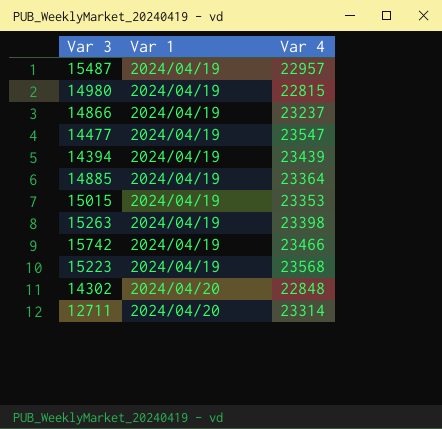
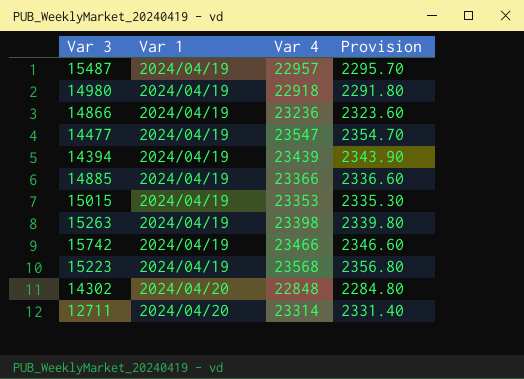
column Provision | formula: none -> [Var 4] * 0.1
14980 | Var 4: 22815 -> 22918
14866 | Var 4: 23237 -> 23236
14885 | Var 4: 23364 -> 23366

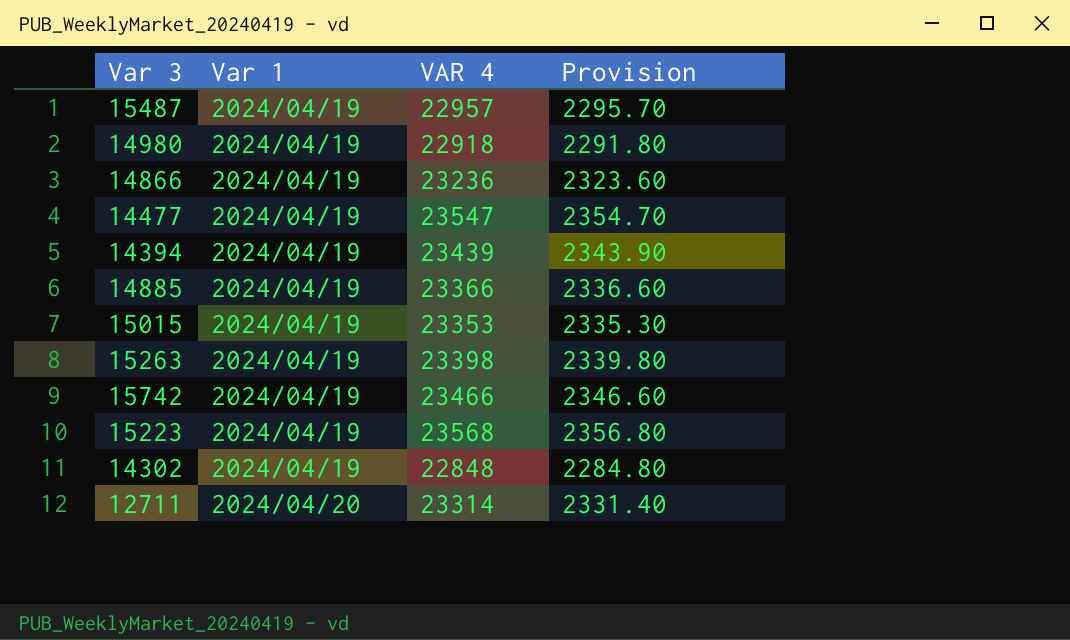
column name: Var 4 -> VAR 4
14302 | Var 1: 2024/04/20 -> 2024/04/19

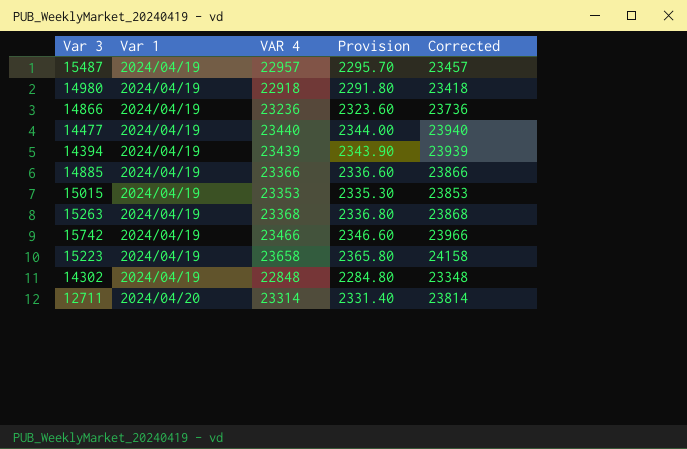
column Corrected | formula: none -> [VAR 4] + 500
14477 | VAR 4: 23547 -> 23440
14477 | Provision: 2354.70 -> 2344.00
15263 | VAR 4: 23398 -> 23368
15263 | Provision: 2339.80 -> 2336.80
15223 | VAR 4: 23568 -> 23658
15223 | Provision: 2356.80 -> 2365.80

